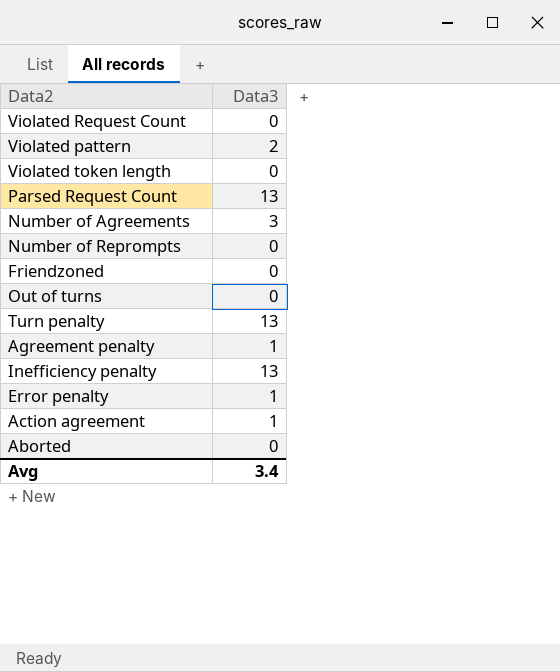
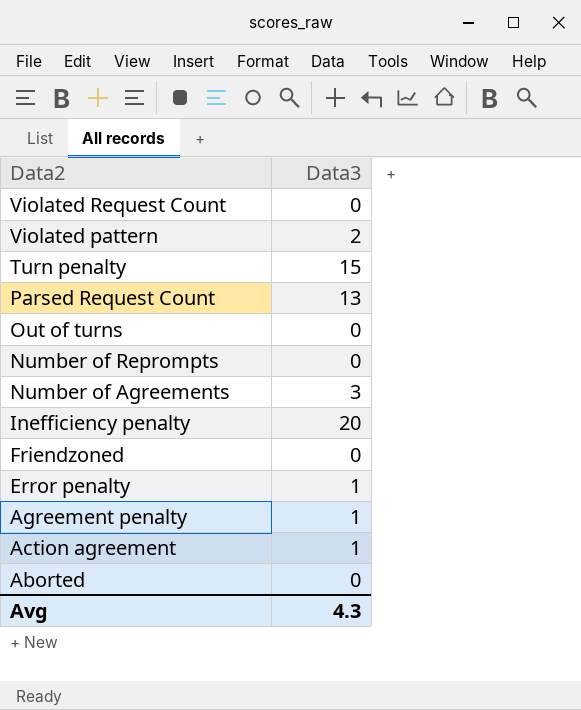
row order: none -> Data2 descending
row Violated token length: 0 -> none
Turn penalty | Data3: 13 -> 15
Inefficiency penalty | Data3: 13 -> 20
Avg | Data3: 3.4 -> 4.3

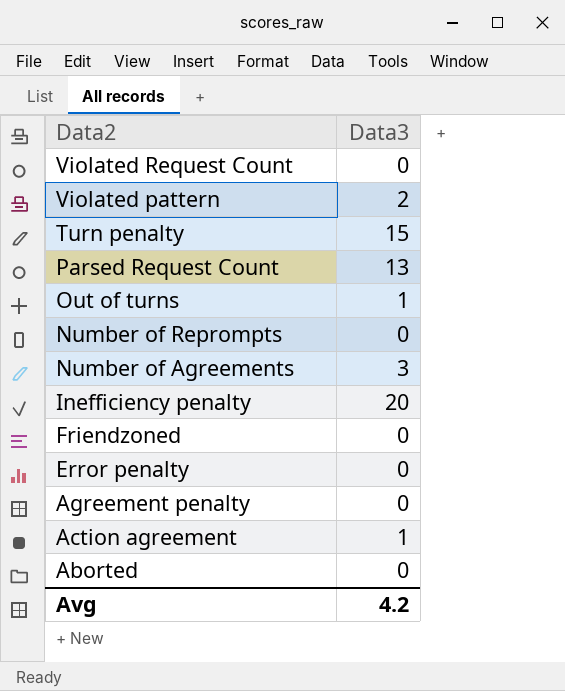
Out of turns | Data3: 0 -> 1
Error penalty | Data3: 1 -> 0
Agreement penalty | Data3: 1 -> 0
Avg | Data3: 4.3 -> 4.2

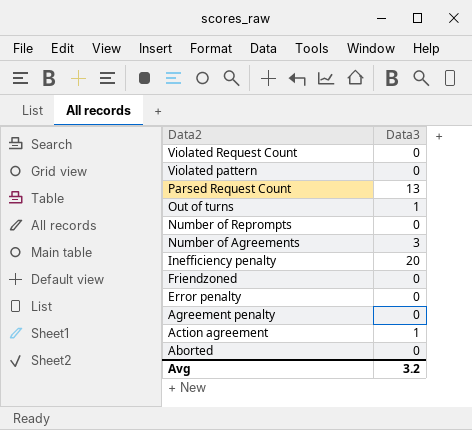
row Turn penalty: 15 -> none
Violated pattern | Data3: 2 -> 0
Avg | Data3: 4.2 -> 3.2

